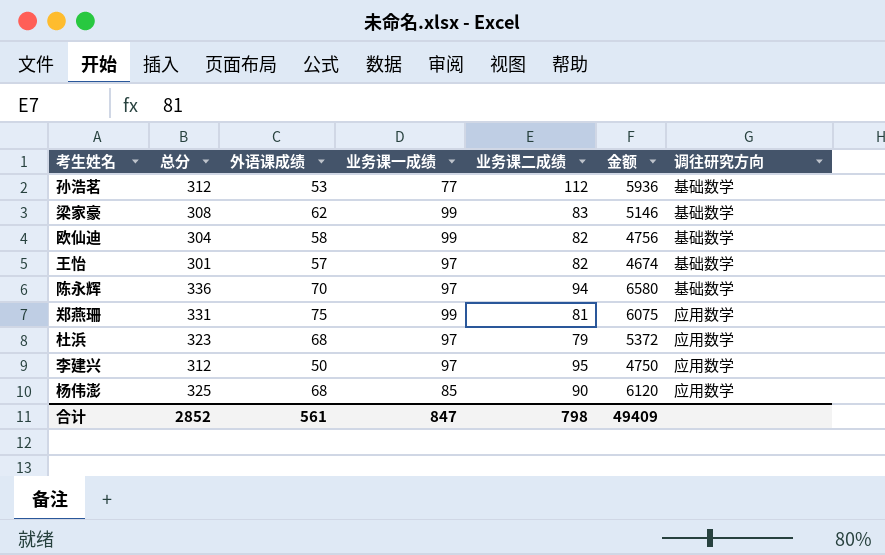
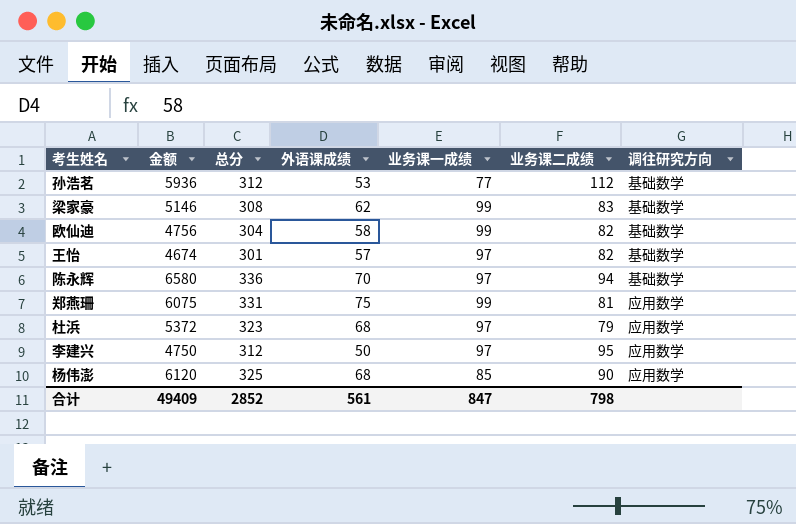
column 金额 | position: 6 -> 2

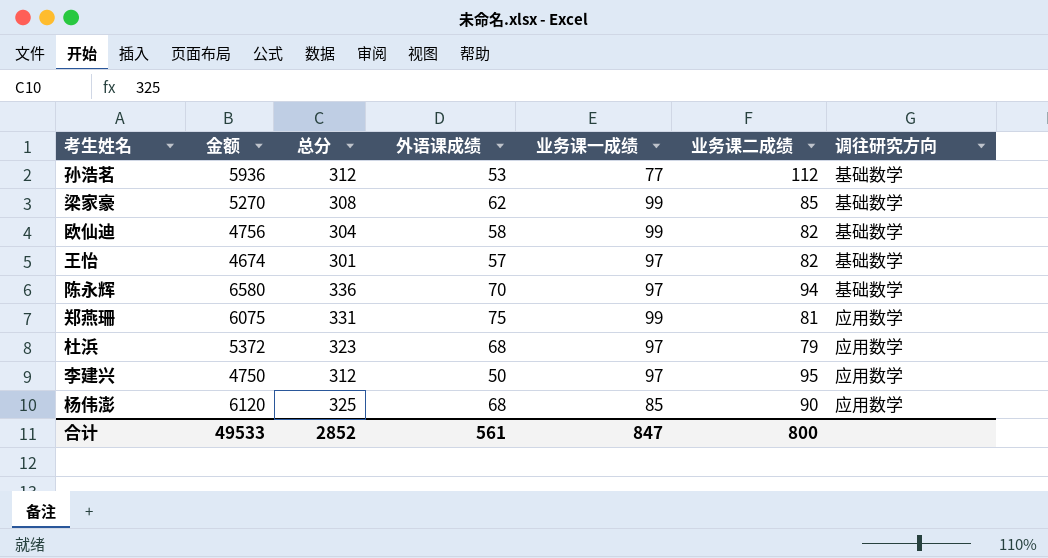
梁家豪 | 金额: 5146 -> 5270
梁家豪 | 业务课二成绩: 83 -> 85
合计 | 金额: 49409 -> 49533
合计 | 业务课二成绩: 798 -> 800

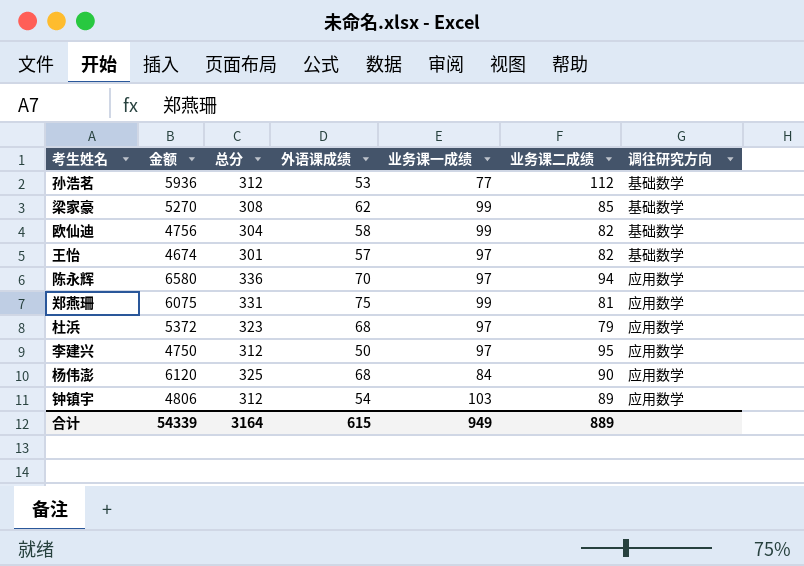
陈永辉 | 调往研究方向: 基础数学 -> 应用数学
杨伟澎 | 业务课一成绩: 85 -> 84
row 钟镇宇: none -> 4806 | 312 | 54 | 103 | 89 | 应用数学
合计 | 金额: 49533 -> 54339
合计 | 总分: 2852 -> 3164
合计 | 外语课成绩: 561 -> 615
合计 | 业务课一成绩: 847 -> 949
合计 | 业务课二成绩: 800 -> 889

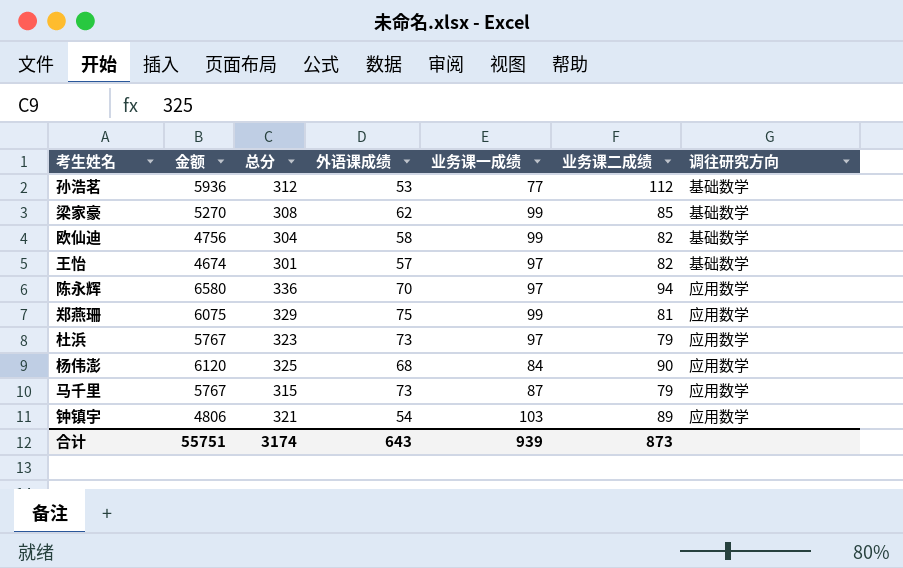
row 李建兴: 4750 | 312 | 50 | 97 | 95 | 应用数学 -> none
郑燕珊 | 总分: 331 -> 329
杜浜 | 金额: 5372 -> 5767
杜浜 | 外语课成绩: 68 -> 73
row 马千里: none -> 5767 | 315 | 73 | 87 | 79 | 应用数学
钟镇宇 | 总分: 312 -> 321
合计 | 金额: 54339 -> 55751
合计 | 总分: 3164 -> 3174
合计 | 外语课成绩: 615 -> 643
合计 | 业务课一成绩: 949 -> 939
合计 | 业务课二成绩: 889 -> 873

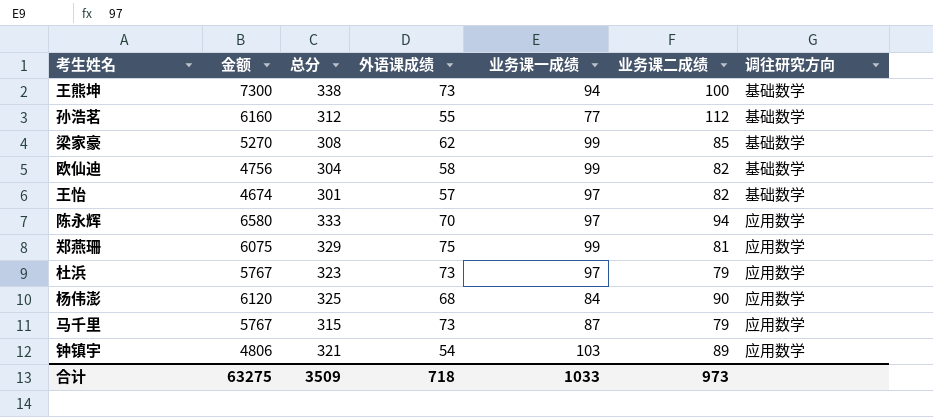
row 王熊坤: none -> 7300 | 338 | 73 | 94 | 100 | 基础数学
孙浩茗 | 金额: 5936 -> 6160
孙浩茗 | 外语课成绩: 53 -> 55
陈永辉 | 总分: 336 -> 333
合计 | 金额: 55751 -> 63275
合计 | 总分: 3174 -> 3509
合计 | 外语课成绩: 643 -> 718
合计 | 业务课一成绩: 939 -> 1033
合计 | 业务课二成绩: 873 -> 973

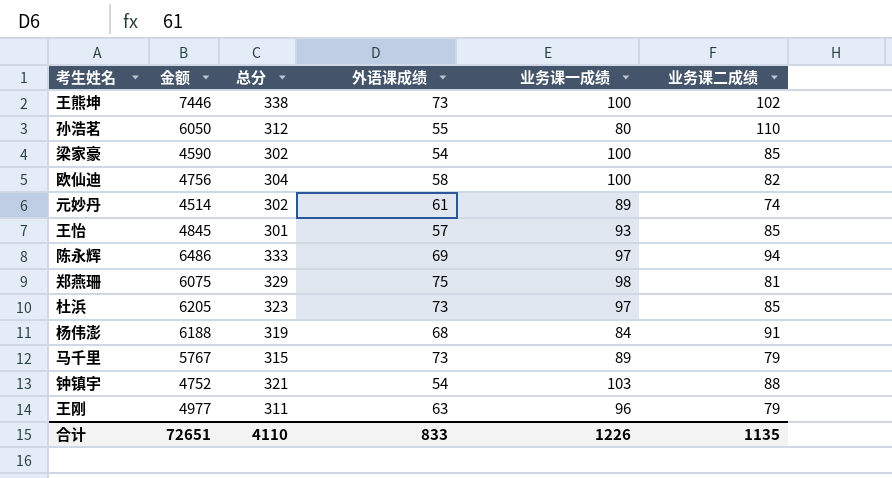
column 调往研究方向 | position: 7 -> none
王熊坤 | 金额: 7300 -> 7446
王熊坤 | 业务课一成绩: 94 -> 100
王熊坤 | 业务课二成绩: 100 -> 102
孙浩茗 | 金额: 6160 -> 6050
孙浩茗 | 业务课一成绩: 77 -> 80
孙浩茗 | 业务课二成绩: 112 -> 110
梁家豪 | 金额: 5270 -> 4590
梁家豪 | 总分: 308 -> 302
梁家豪 | 外语课成绩: 62 -> 54
梁家豪 | 业务课一成绩: 99 -> 100
欧仙迪 | 业务课一成绩: 99 -> 100
row 元妙丹: none -> 4514 | 302 | 61 | 89 | 74
王怡 | 金额: 4674 -> 4845
王怡 | 业务课一成绩: 97 -> 93
王怡 | 业务课二成绩: 82 -> 85
陈永辉 | 金额: 6580 -> 6486
陈永辉 | 外语课成绩: 70 -> 69
郑燕珊 | 业务课一成绩: 99 -> 98
杜浜 | 金额: 5767 -> 6205
杜浜 | 业务课二成绩: 79 -> 85
杨伟澎 | 金额: 6120 -> 6188
杨伟澎 | 总分: 325 -> 319
杨伟澎 | 业务课二成绩: 90 -> 91
马千里 | 业务课一成绩: 87 -> 89
钟镇宇 | 金额: 4806 -> 4752
钟镇宇 | 业务课二成绩: 89 -> 88
row 王刚: none -> 4977 | 311 | 63 | 96 | 79
合计 | 金额: 63275 -> 72651
合计 | 总分: 3509 -> 4110
合计 | 外语课成绩: 718 -> 833
合计 | 业务课一成绩: 1033 -> 1226
合计 | 业务课二成绩: 973 -> 1135

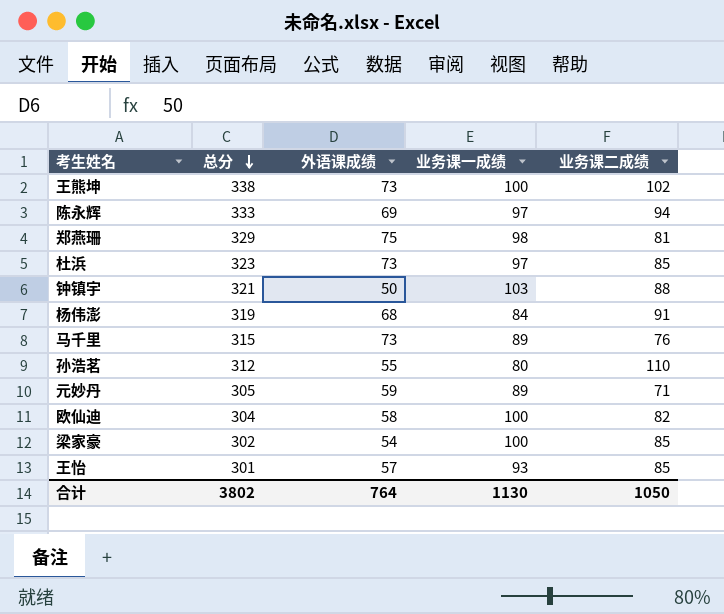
row order: none -> 总分 descending
column 金额 | formula: [外语课成绩] * [业务课二成绩] -> none
row 王刚: 4977 | 311 | 63 | 96 | 79 -> none
钟镇宇 | 外语课成绩: 54 -> 50
马千里 | 业务课二成绩: 79 -> 76
元妙丹 | 总分: 302 -> 305
元妙丹 | 外语课成绩: 61 -> 59
元妙丹 | 业务课二成绩: 74 -> 71
合计 | 总分: 4110 -> 3802
合计 | 外语课成绩: 833 -> 764
合计 | 业务课一成绩: 1226 -> 1130
合计 | 业务课二成绩: 1135 -> 1050

